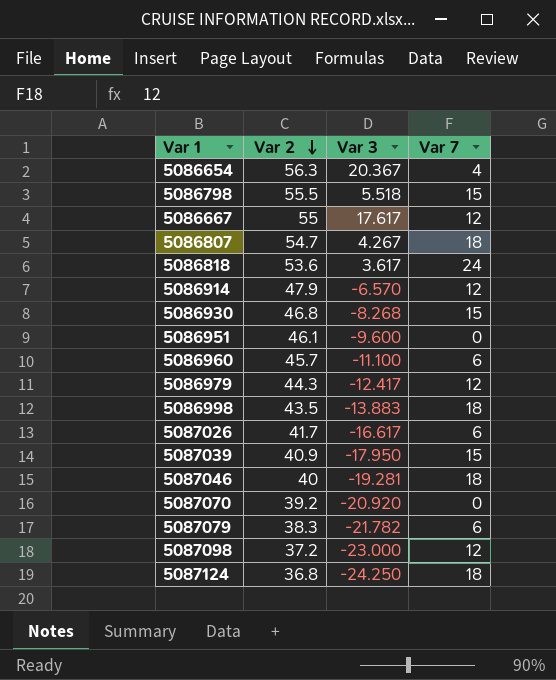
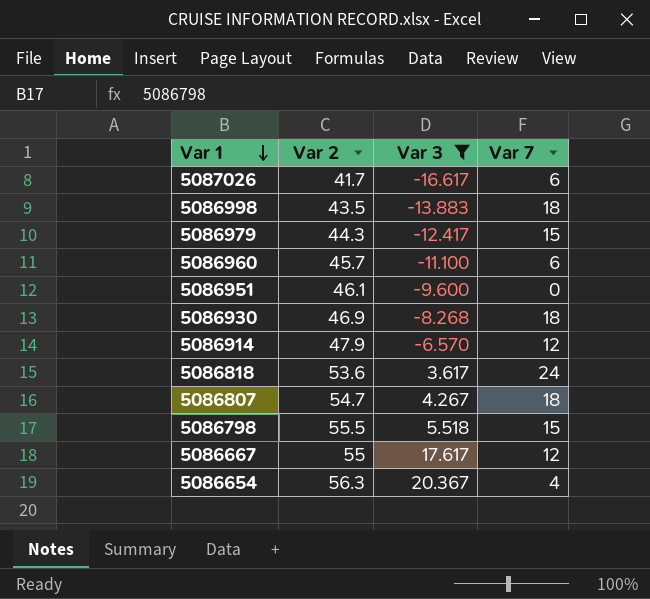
filter: none -> Var 3 >= -16.617
row order: Var 2 descending -> Var 1 descending
5086979 | Var 7: 12 -> 15
5086930 | Var 2: 46.8 -> 46.9
5086930 | Var 7: 15 -> 18

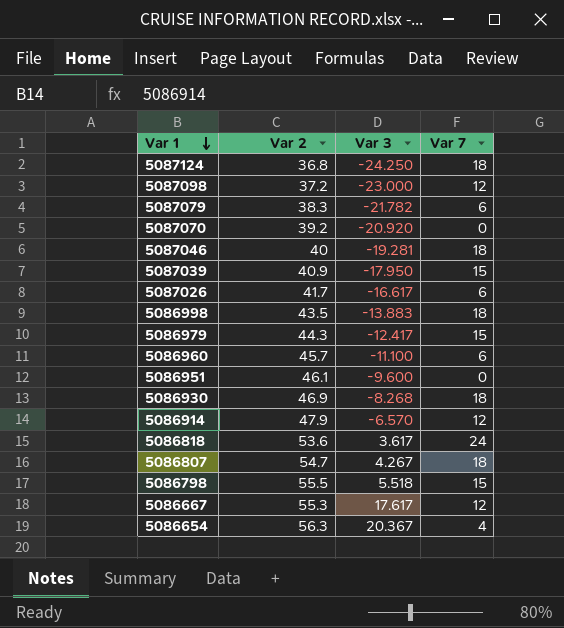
filter: Var 3 >= -16.617 -> none
5086667 | Var 2: 55 -> 55.3

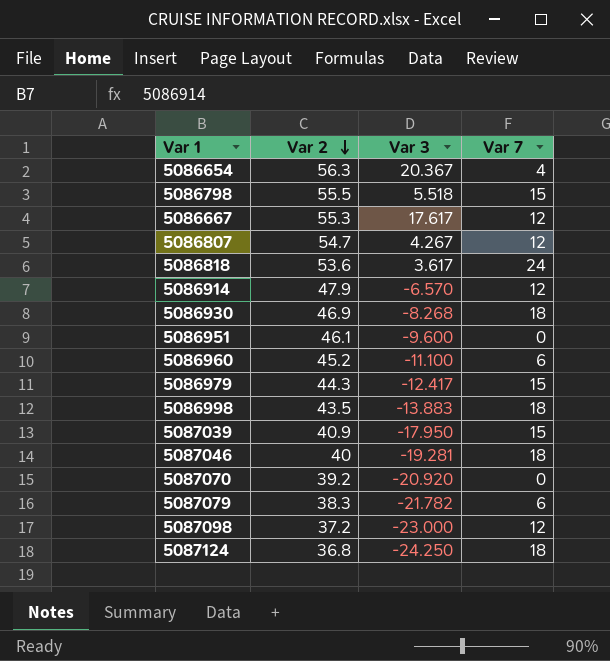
row order: Var 1 descending -> Var 2 descending
row 5087026: 41.7 | -16.617 | 6 -> none
5086807 | Var 7: 18 -> 12
5086960 | Var 2: 45.7 -> 45.2

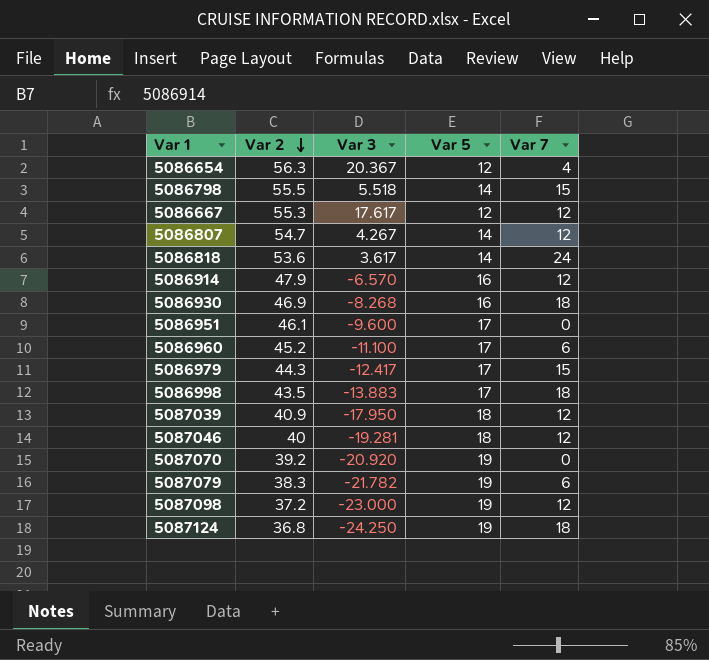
column Var 5 | position: none -> 4
5087039 | Var 7: 15 -> 12
5087046 | Var 7: 18 -> 12

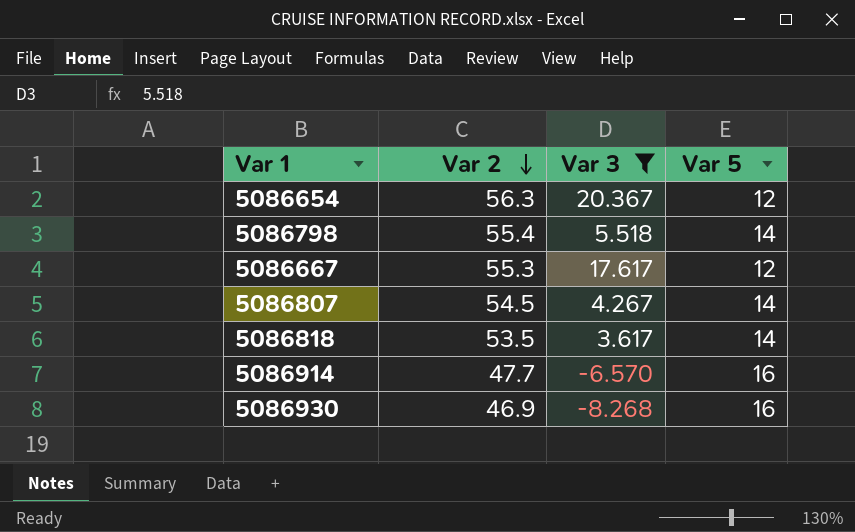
filter: none -> Var 3 >= -8.268
column Var 7 | position: 5 -> none
5086798 | Var 2: 55.5 -> 55.4
5086807 | Var 2: 54.7 -> 54.5
5086818 | Var 2: 53.6 -> 53.5
5086914 | Var 2: 47.9 -> 47.7

